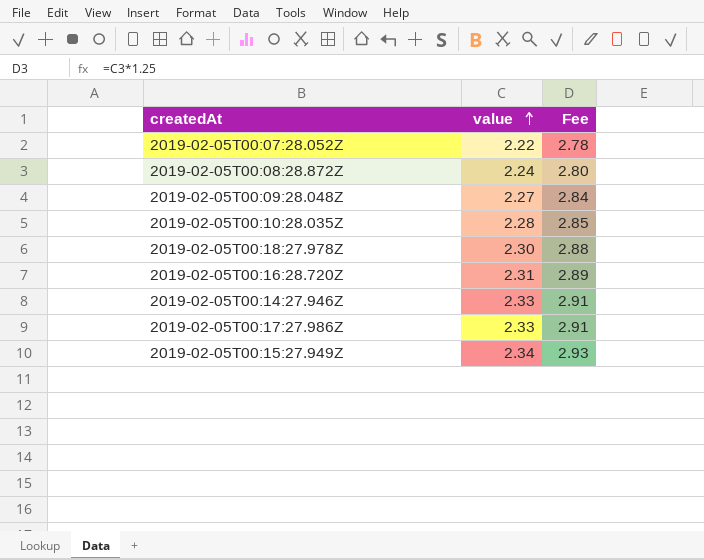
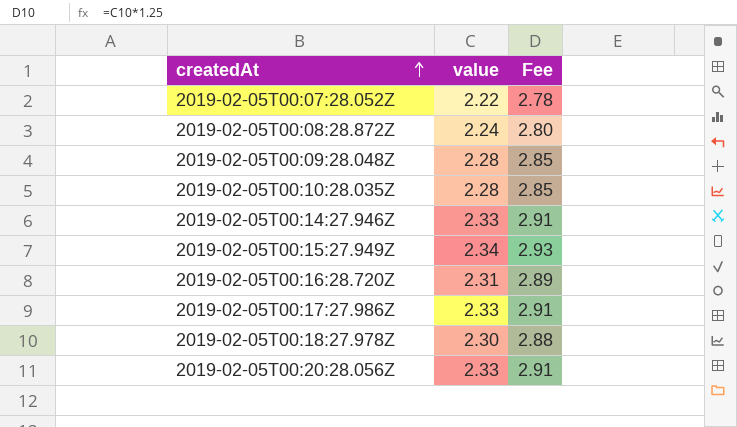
row order: value ascending -> createdAt ascending
2019-02-05T00:09:28.048Z | value: 2.27 -> 2.28
2019-02-05T00:09:28.048Z | Fee: 2.84 -> 2.85
row 2019-02-05T00:20:28.056Z: none -> 2.33 | 2.91

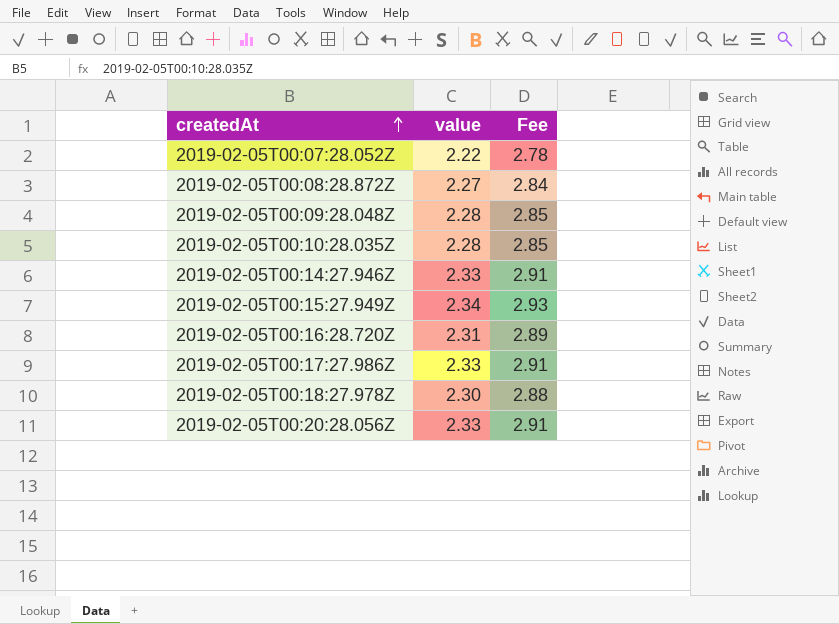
2019-02-05T00:08:28.872Z | value: 2.24 -> 2.27
2019-02-05T00:08:28.872Z | Fee: 2.80 -> 2.84

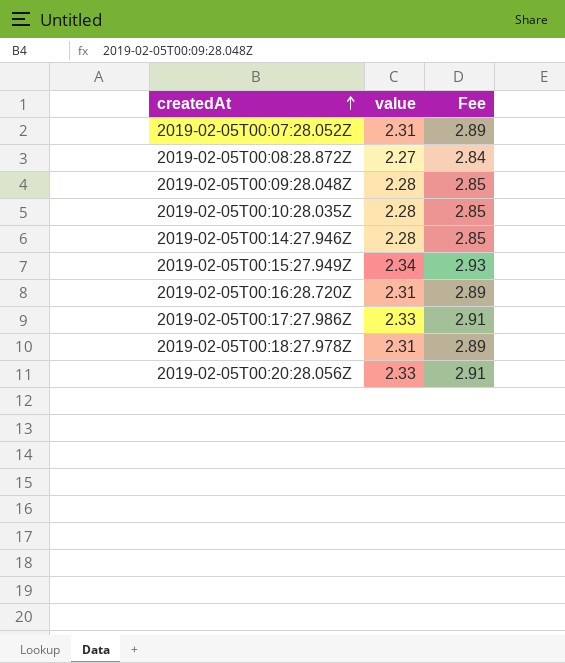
2019-02-05T00:07:28.052Z | value: 2.22 -> 2.31
2019-02-05T00:07:28.052Z | Fee: 2.78 -> 2.89
2019-02-05T00:14:27.946Z | value: 2.33 -> 2.28
2019-02-05T00:14:27.946Z | Fee: 2.91 -> 2.85
2019-02-05T00:18:27.978Z | value: 2.30 -> 2.31
2019-02-05T00:18:27.978Z | Fee: 2.88 -> 2.89

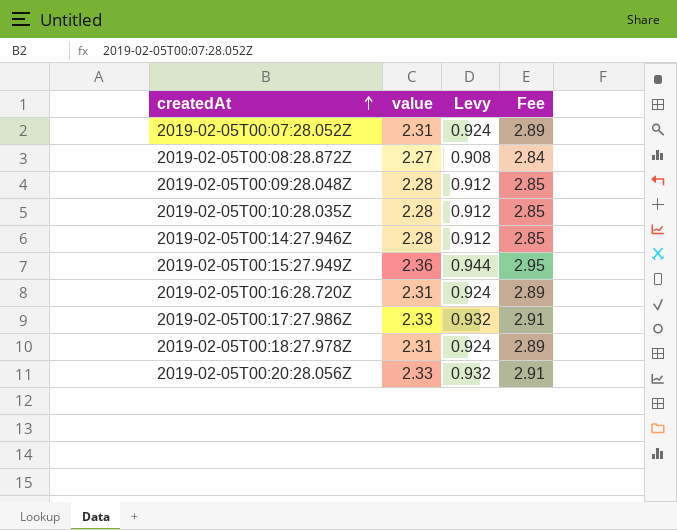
column Levy | formula: none -> [value] * 0.4
2019-02-05T00:15:27.949Z | value: 2.34 -> 2.36
2019-02-05T00:15:27.949Z | Fee: 2.93 -> 2.95

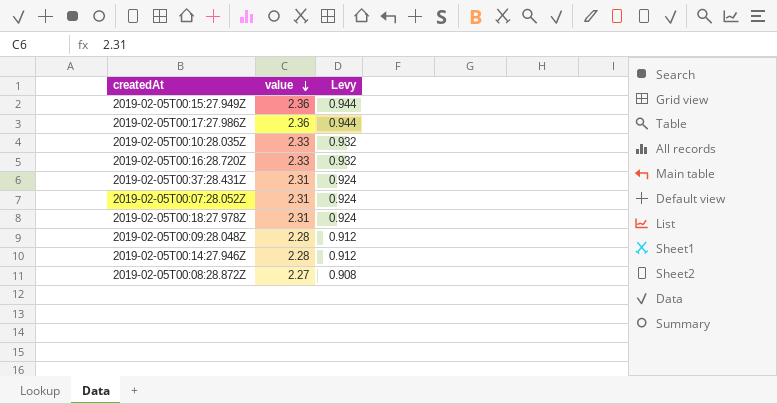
row order: createdAt ascending -> value descending
column Fee | formula: [value] * 1.25 -> none
row 2019-02-05T00:20:28.056Z: 2.33 | 0.932 | 2.91 -> none
2019-02-05T00:17:27.986Z | value: 2.33 -> 2.36
2019-02-05T00:17:27.986Z | Levy: 0.932 -> 0.944
2019-02-05T00:10:28.035Z | value: 2.28 -> 2.33
2019-02-05T00:10:28.035Z | Levy: 0.912 -> 0.932
2019-02-05T00:16:28.720Z | value: 2.31 -> 2.33
2019-02-05T00:16:28.720Z | Levy: 0.924 -> 0.932
row 2019-02-05T00:37:28.431Z: none -> 2.31 | 0.924

